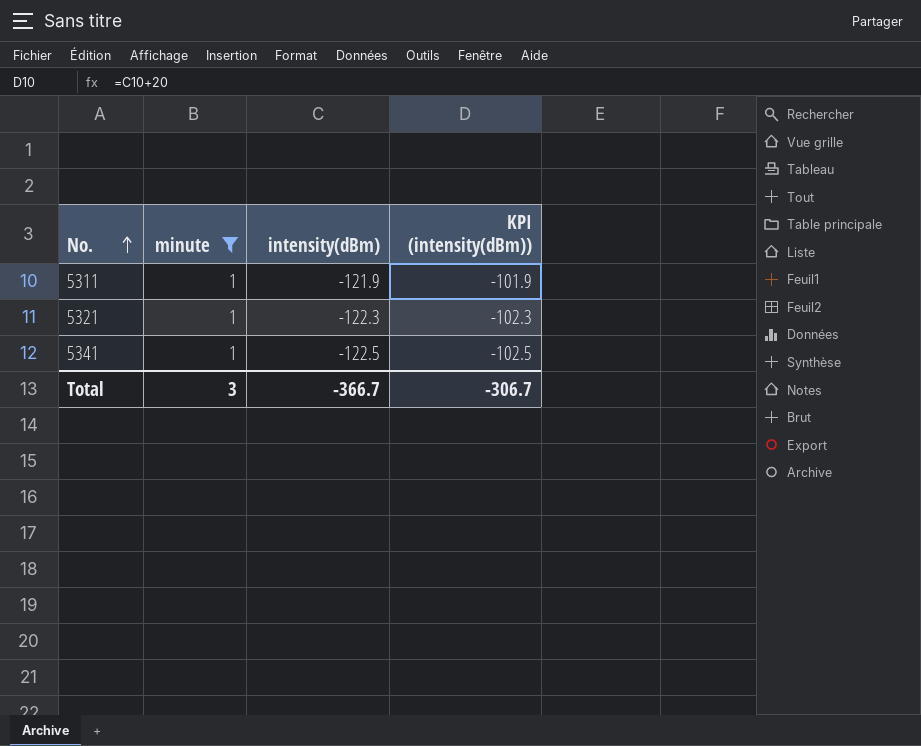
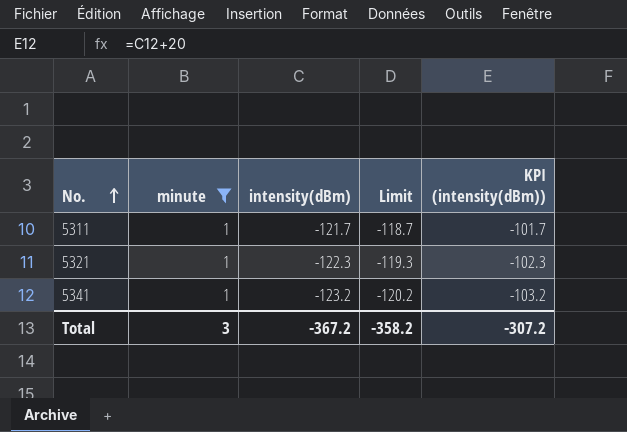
column Limit | formula: none -> [intensity(dBm)] + 3
5311 | intensity(dBm): -121.9 -> -121.7
5311 | KPI (intensity(dBm)): -101.9 -> -101.7
5341 | intensity(dBm): -122.5 -> -123.2
5341 | KPI (intensity(dBm)): -102.5 -> -103.2
Total | intensity(dBm): -366.7 -> -367.2
Total | KPI (intensity(dBm)): -306.7 -> -307.2

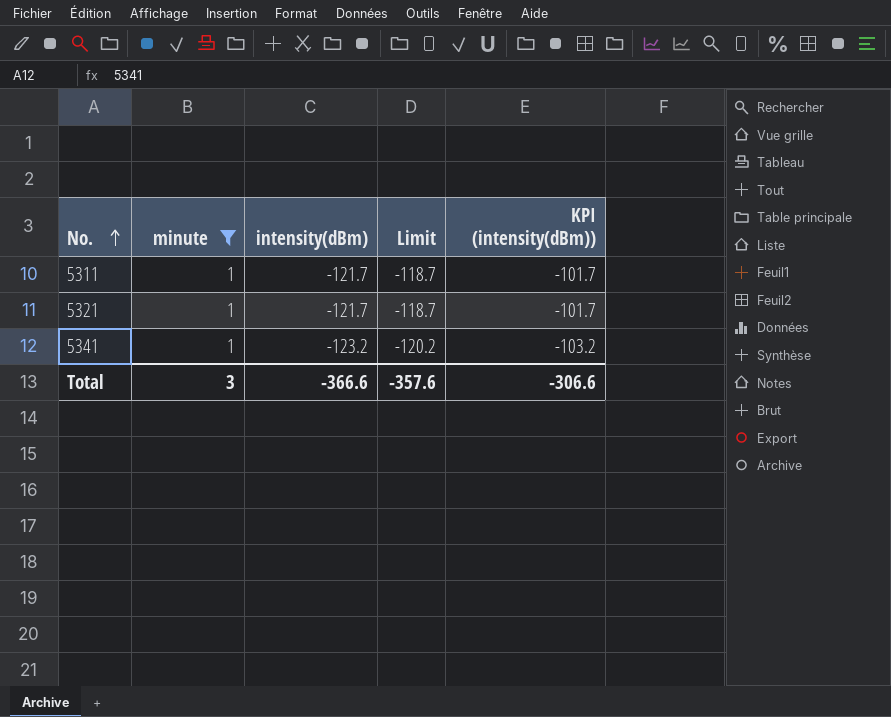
5321 | intensity(dBm): -122.3 -> -121.7
5321 | Limit: -119.3 -> -118.7
5321 | KPI (intensity(dBm)): -102.3 -> -101.7
Total | intensity(dBm): -367.2 -> -366.6
Total | Limit: -358.2 -> -357.6
Total | KPI (intensity(dBm)): -307.2 -> -306.6

